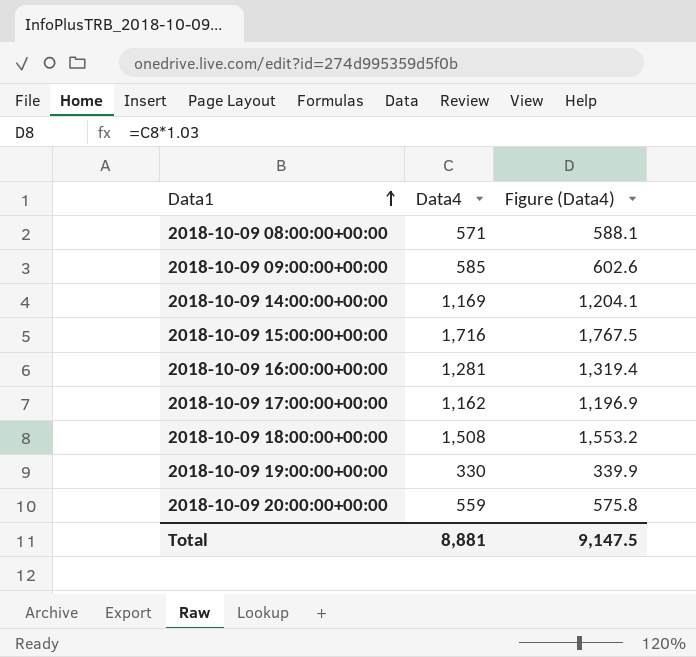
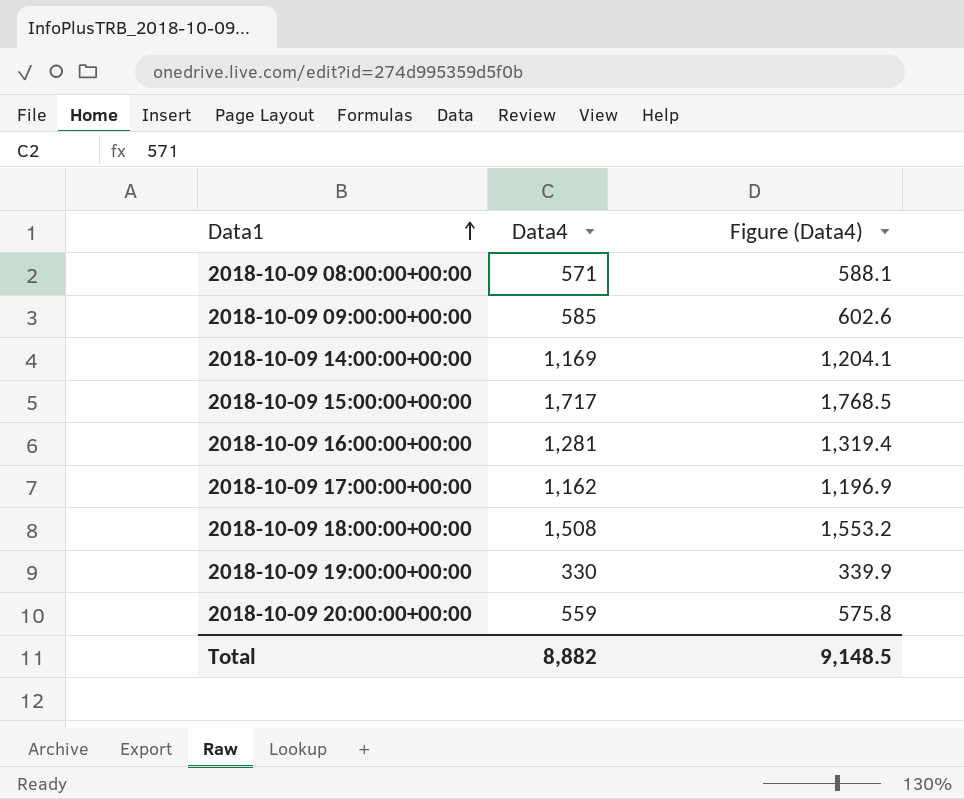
2018-10-09 15:00:00+00:00 | Data4: 1,716 -> 1,717
2018-10-09 15:00:00+00:00 | Figure (Data4): 1,767.5 -> 1,768.5
Total | Data4: 8,881 -> 8,882
Total | Figure (Data4): 9,147.5 -> 9,148.5

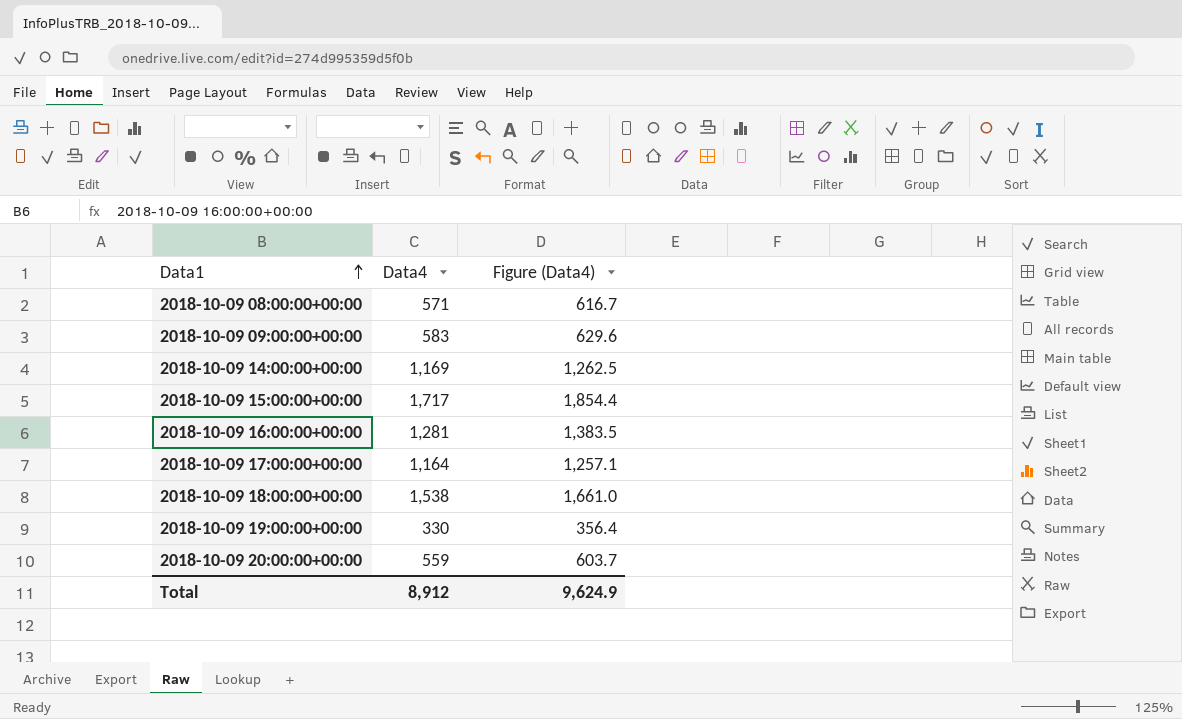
column Figure (Data4) | formula: [Data4] * 1.03 -> [Data4] * 1.08
2018-10-09 09:00:00+00:00 | Data4: 585 -> 583
2018-10-09 17:00:00+00:00 | Data4: 1,162 -> 1,164
2018-10-09 18:00:00+00:00 | Data4: 1,508 -> 1,538
Total | Data4: 8,882 -> 8,912
Total | Figure (Data4): 9,148.5 -> 9,624.9

